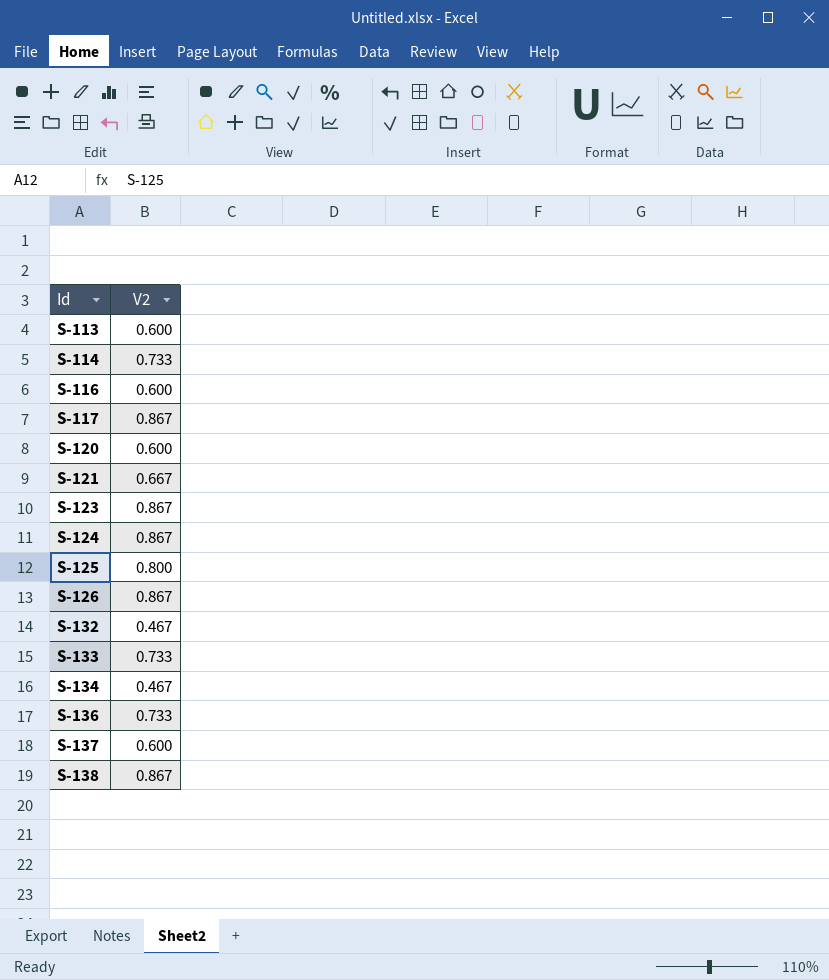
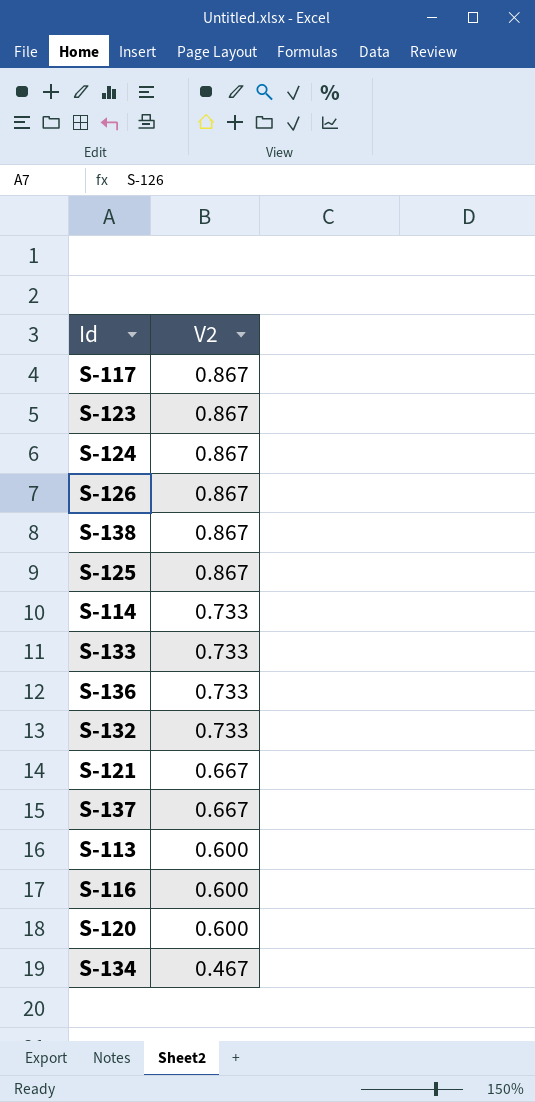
row order: Id ascending -> V2 descending
S-125 | V2: 0.800 -> 0.867
S-132 | V2: 0.467 -> 0.733
S-137 | V2: 0.600 -> 0.667

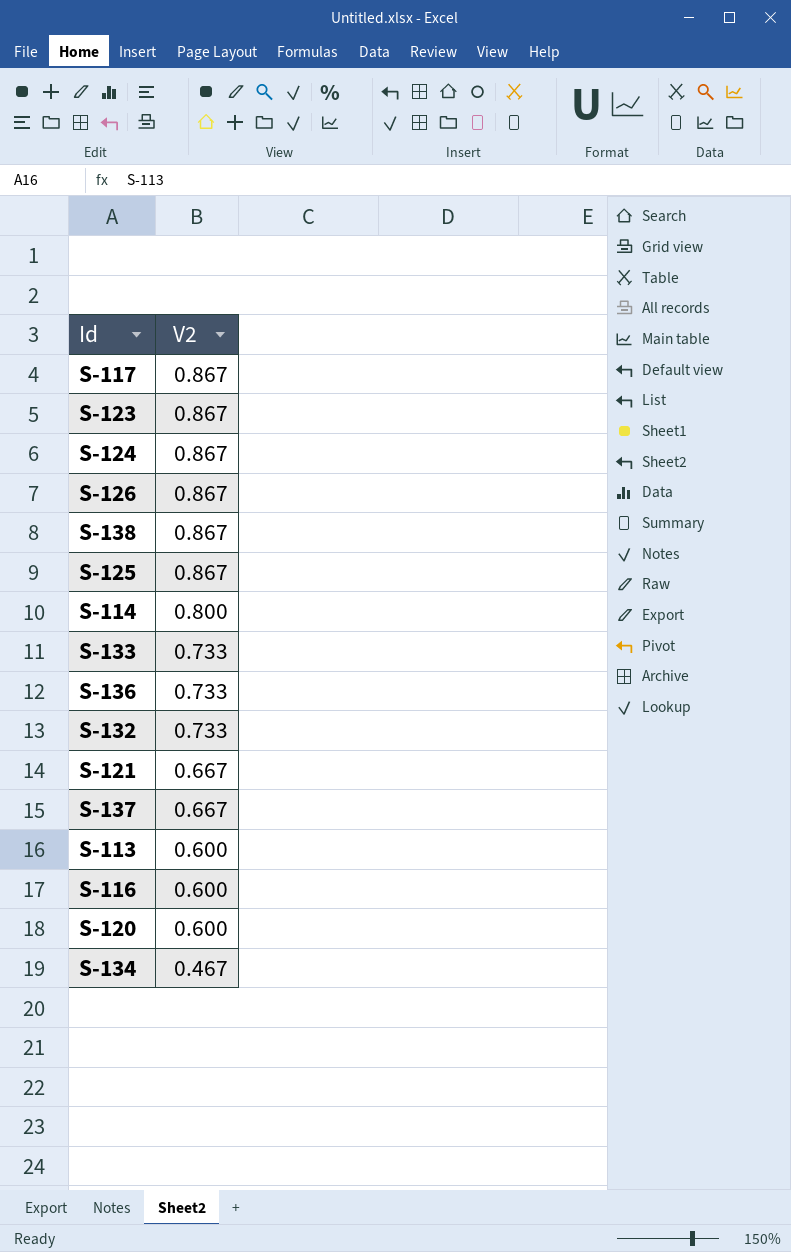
S-114 | V2: 0.733 -> 0.800

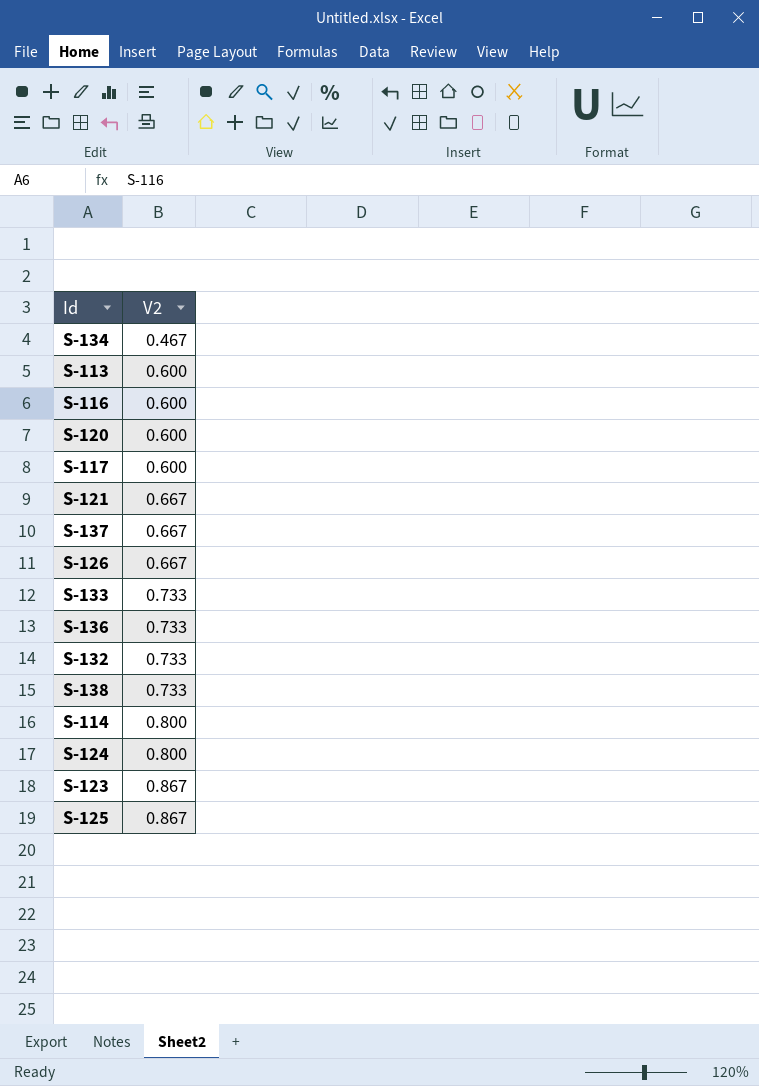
row order: V2 descending -> V2 ascending
S-117 | V2: 0.867 -> 0.600
S-126 | V2: 0.867 -> 0.667
S-138 | V2: 0.867 -> 0.733
S-124 | V2: 0.867 -> 0.800

